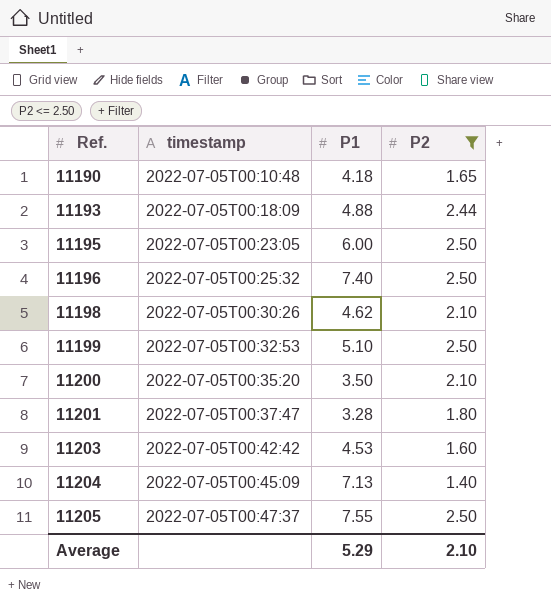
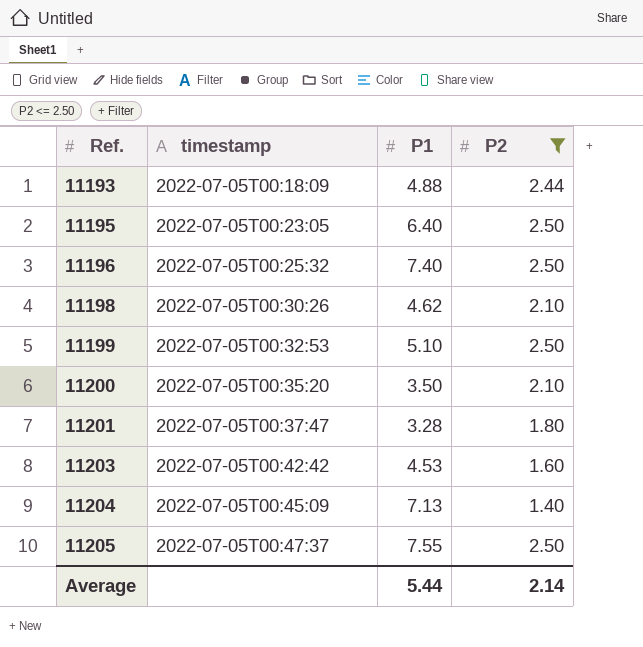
row 11190: 2022-07-05T00:10:48 | 4.18 | 1.65 -> none
11195 | P1: 6.00 -> 6.40
Average | P1: 5.29 -> 5.44
Average | P2: 2.10 -> 2.14

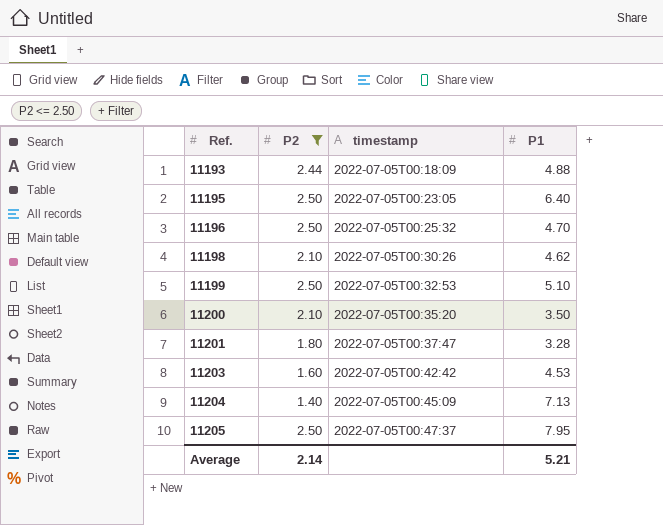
column P2 | position: 4 -> 2
11196 | P1: 7.40 -> 4.70
11205 | P1: 7.55 -> 7.95
Average | P1: 5.44 -> 5.21

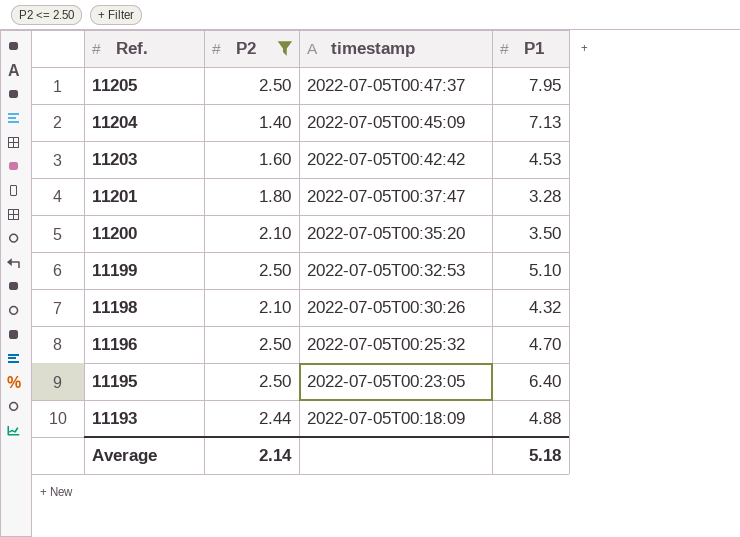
row order: Ref. ascending -> Ref. descending
11198 | P1: 4.62 -> 4.32
Average | P1: 5.21 -> 5.18

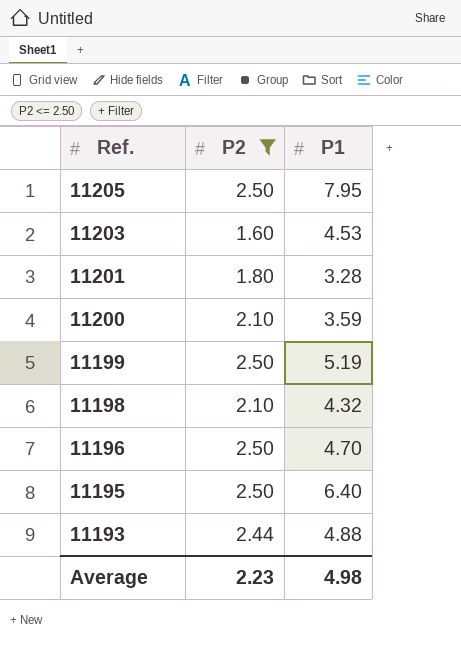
column timestamp | position: 3 -> none
row 11204: 1.40 | 2022-07-05T00:45:09 | 7.13 -> none
11200 | P1: 3.50 -> 3.59
11199 | P1: 5.10 -> 5.19
Average | P2: 2.14 -> 2.23
Average | P1: 5.18 -> 4.98

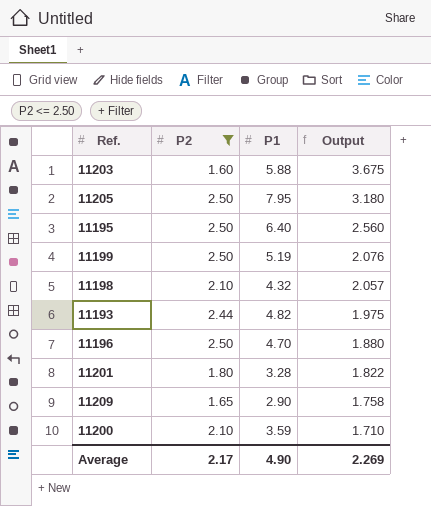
row order: Ref. descending -> Output descending
column Output | formula: none -> [P1] / [P2]
11203 | P1: 4.53 -> 5.88
11193 | P1: 4.88 -> 4.82
row 11209: none -> 1.65 | 2.90 | 1.758
Average | P2: 2.23 -> 2.17
Average | P1: 4.98 -> 4.90

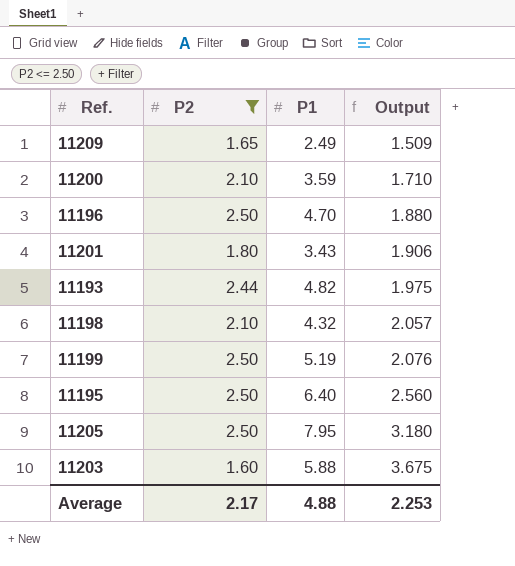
row order: Output descending -> Output ascending
11209 | P1: 2.90 -> 2.49
11209 | Output: 1.758 -> 1.509
11201 | P1: 3.28 -> 3.43
11201 | Output: 1.822 -> 1.906
Average | P1: 4.90 -> 4.88
Average | Output: 2.269 -> 2.253

